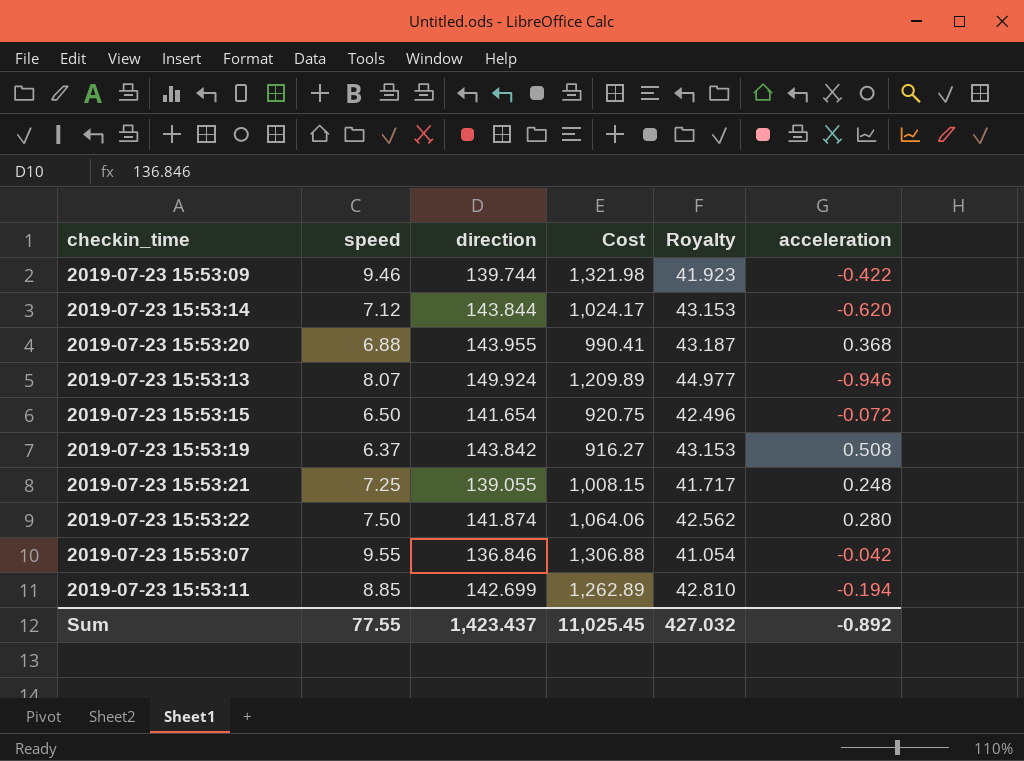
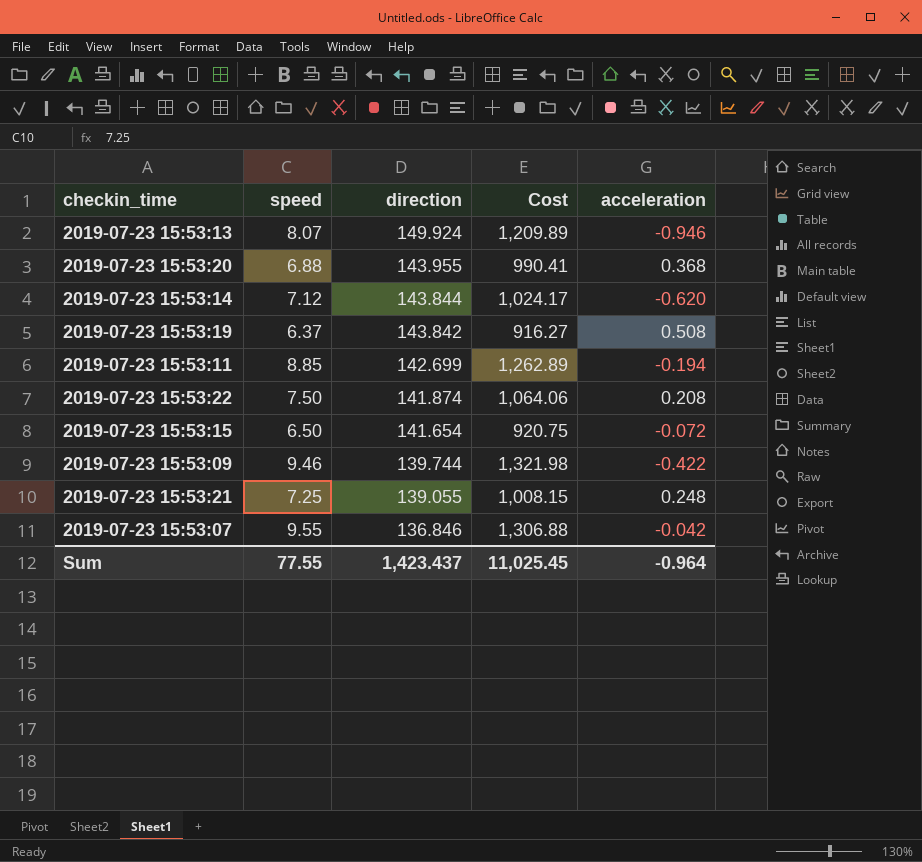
row order: none -> direction descending
column Royalty | formula: [direction] * 0.3 -> none
2019-07-23 15:53:22 | acceleration: 0.280 -> 0.208
Sum | acceleration: -0.892 -> -0.964

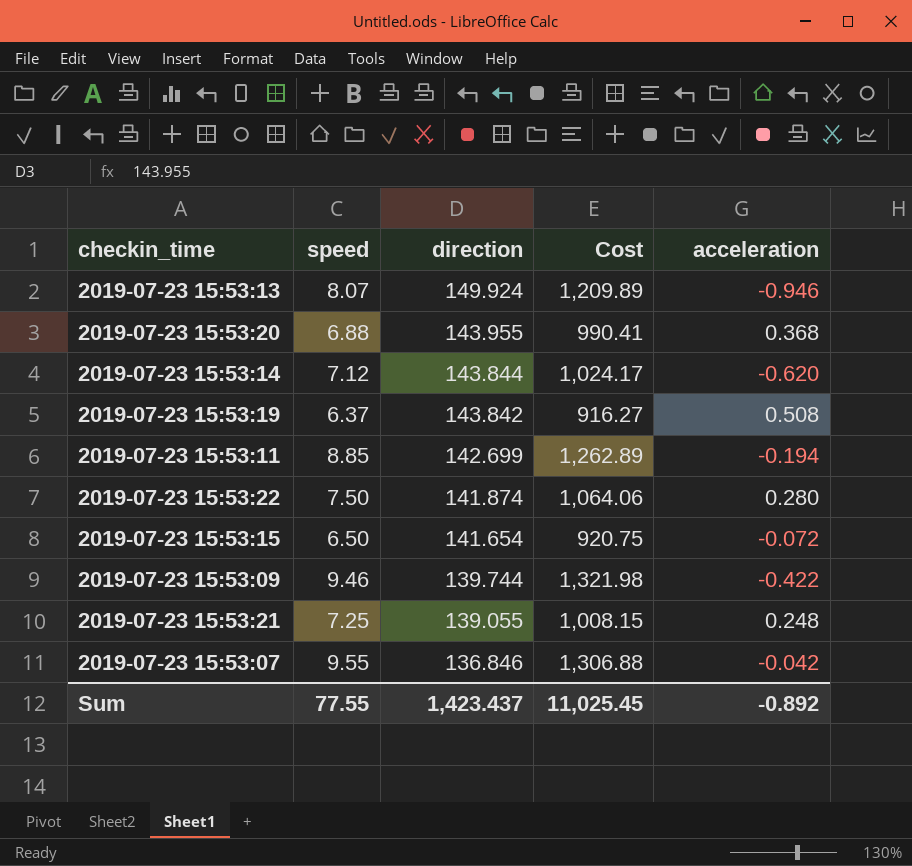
2019-07-23 15:53:22 | acceleration: 0.208 -> 0.280
Sum | acceleration: -0.964 -> -0.892

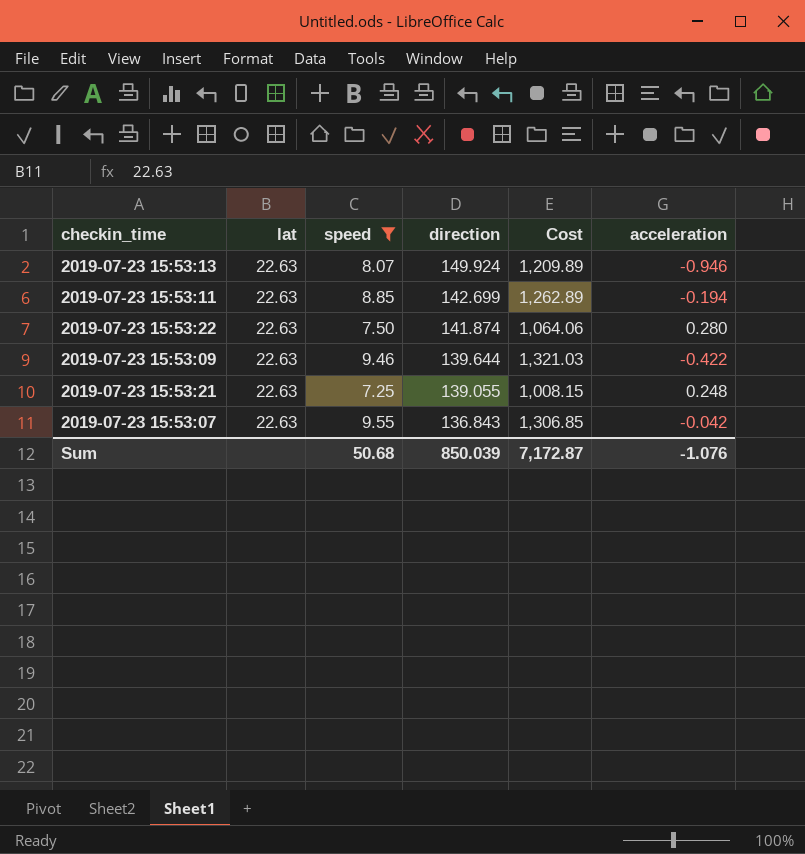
filter: none -> speed >= 7.25
column lat | position: none -> 2
2019-07-23 15:53:09 | direction: 139.744 -> 139.644
2019-07-23 15:53:09 | Cost: 1,321.98 -> 1,321.03
2019-07-23 15:53:07 | direction: 136.846 -> 136.843
2019-07-23 15:53:07 | Cost: 1,306.88 -> 1,306.85
Sum | speed: 77.55 -> 50.68
Sum | direction: 1,423.437 -> 850.039
Sum | Cost: 11,025.45 -> 7,172.87
Sum | acceleration: -0.892 -> -1.076

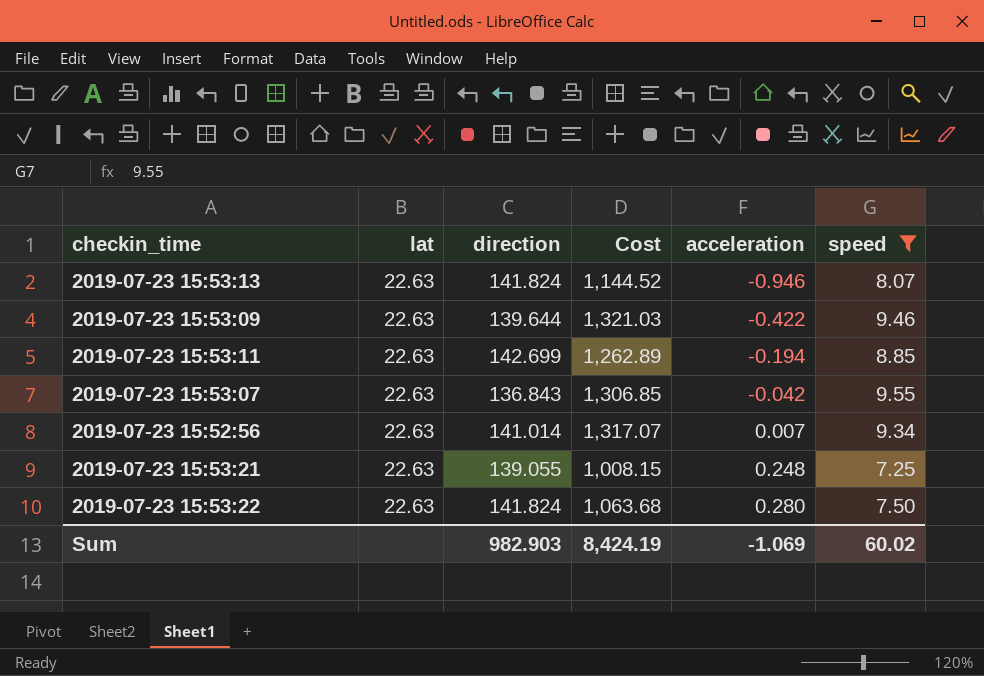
row order: direction descending -> acceleration ascending
column speed | position: 3 -> 6
2019-07-23 15:53:13 | direction: 149.924 -> 141.824
2019-07-23 15:53:13 | Cost: 1,209.89 -> 1,144.52
row 2019-07-23 15:52:56: none -> 22.63 | 141.014 | 1,317.07 | 0.007 | 9.34
2019-07-23 15:53:22 | direction: 141.874 -> 141.824
2019-07-23 15:53:22 | Cost: 1,064.06 -> 1,063.68
Sum | direction: 850.039 -> 982.903
Sum | Cost: 7,172.87 -> 8,424.19
Sum | acceleration: -1.076 -> -1.069
Sum | speed: 50.68 -> 60.02

